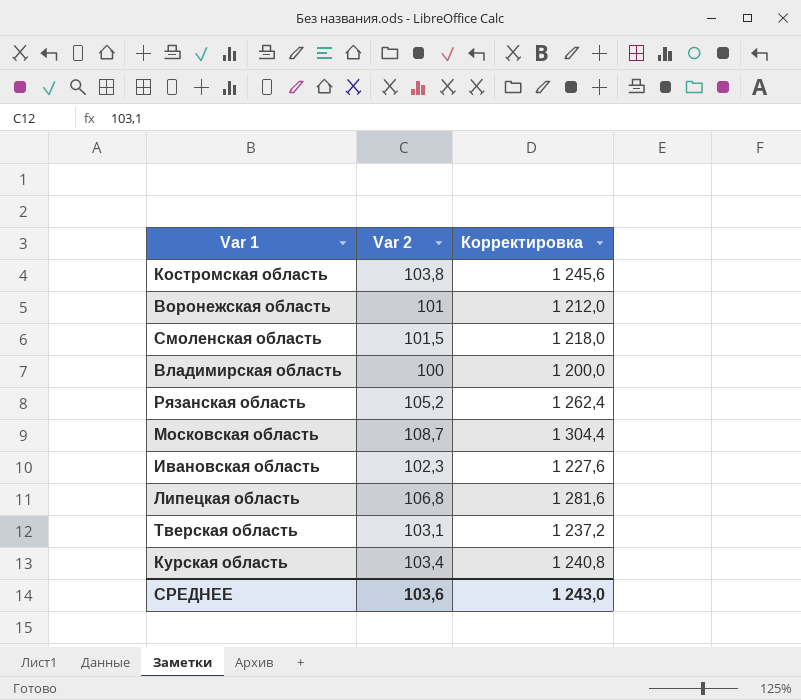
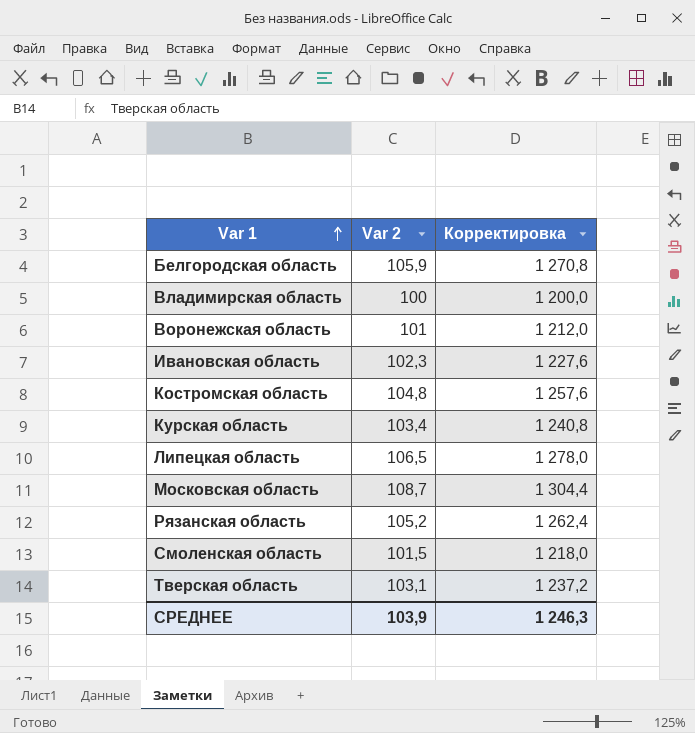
row order: none -> Var 1 ascending
row Белгородская область: none -> 105,9 | 1 270,8
Костромская область | Var 2: 103,8 -> 104,8
Костромская область | Корректировка: 1 245,6 -> 1 257,6
Липецкая область | Var 2: 106,8 -> 106,5
Липецкая область | Корректировка: 1 281,6 -> 1 278,0
СРЕДНЕЕ | Var 2: 103,6 -> 103,9
СРЕДНЕЕ | Корректировка: 1 243,0 -> 1 246,3

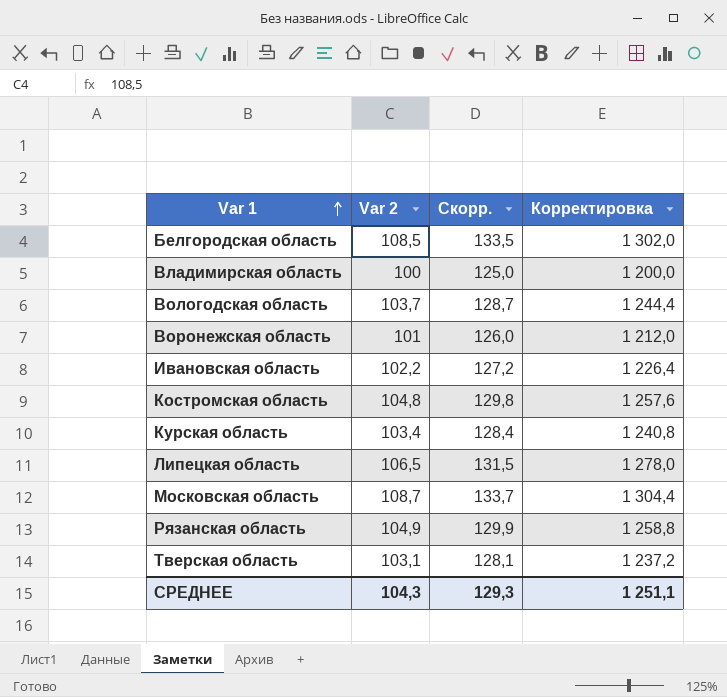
column Скорр. | formula: none -> [Var 2] + 25
row Смоленская область: 101,5 | 1 218,0 -> none
Белгородская область | Var 2: 105,9 -> 108,5
Белгородская область | Корректировка: 1 270,8 -> 1 302,0
row Вологодская область: none -> 103,7 | 128,7 | 1 244,4
Ивановская область | Var 2: 102,3 -> 102,2
Ивановская область | Корректировка: 1 227,6 -> 1 226,4
Рязанская область | Var 2: 105,2 -> 104,9
Рязанская область | Корректировка: 1 262,4 -> 1 258,8
СРЕДНЕЕ | Var 2: 103,9 -> 104,3
СРЕДНЕЕ | Корректировка: 1 246,3 -> 1 251,1

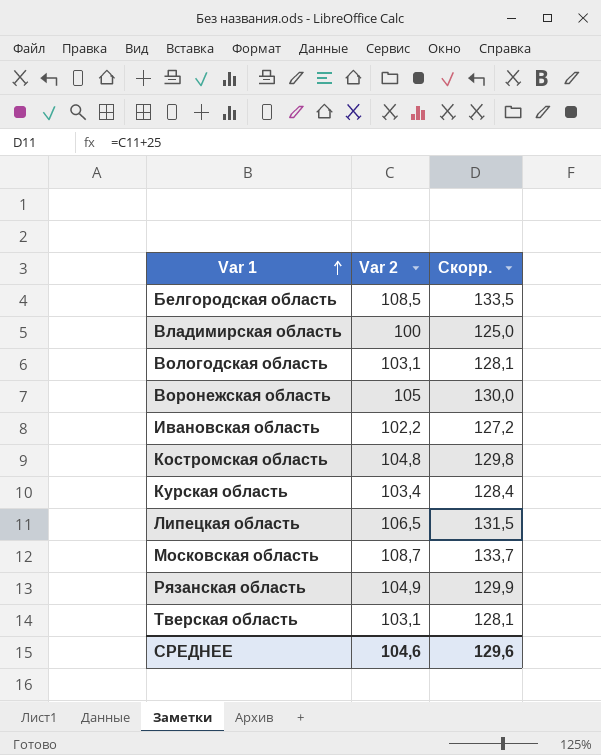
column Корректировка | formula: [Var 2] * 12 -> none
Вологодская область | Var 2: 103,7 -> 103,1
Вологодская область | Скорр.: 128,7 -> 128,1
Воронежская область | Var 2: 101 -> 105
Воронежская область | Скорр.: 126,0 -> 130,0
СРЕДНЕЕ | Var 2: 104,3 -> 104,6
СРЕДНЕЕ | Скорр.: 129,3 -> 129,6

